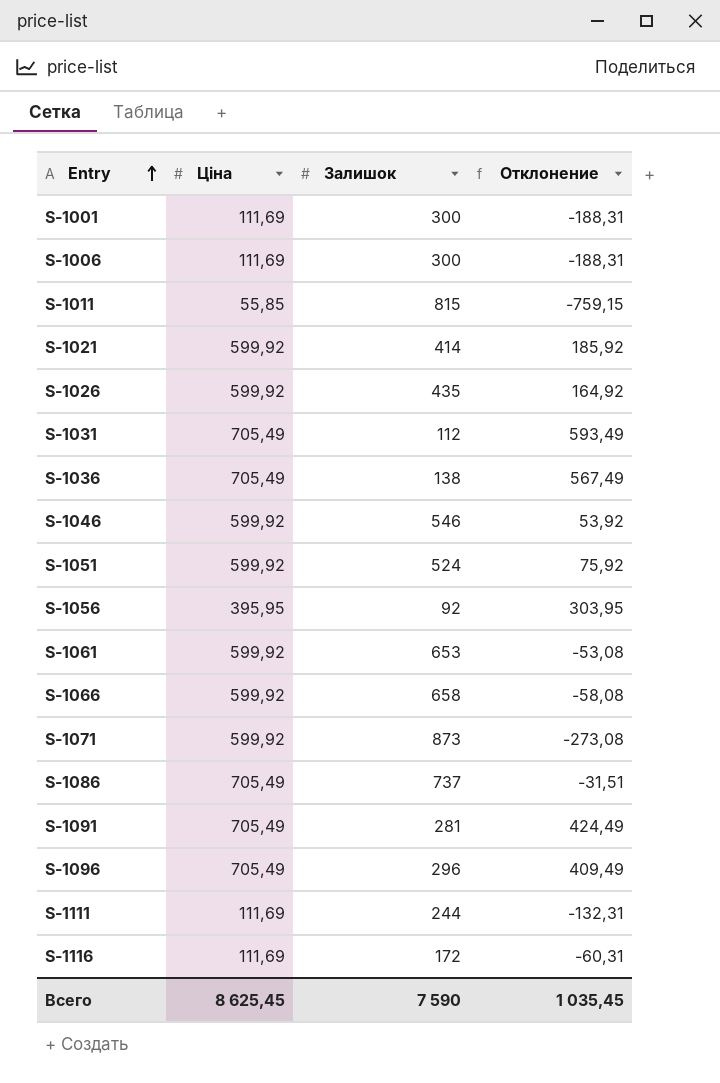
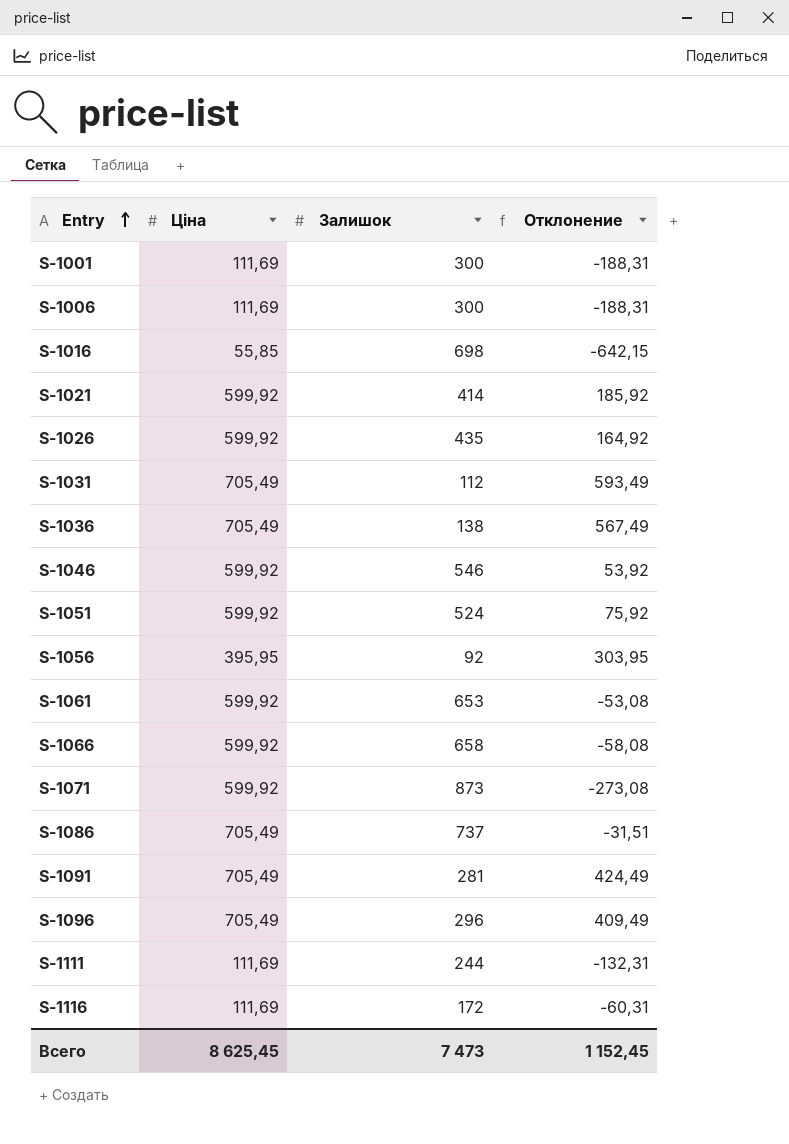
row S-1011: 55,85 | 815 | -759,15 -> none
row S-1016: none -> 55,85 | 698 | -642,15
Всего | Залишок: 7 590 -> 7 473
Всего | Отклонение: 1 035,45 -> 1 152,45

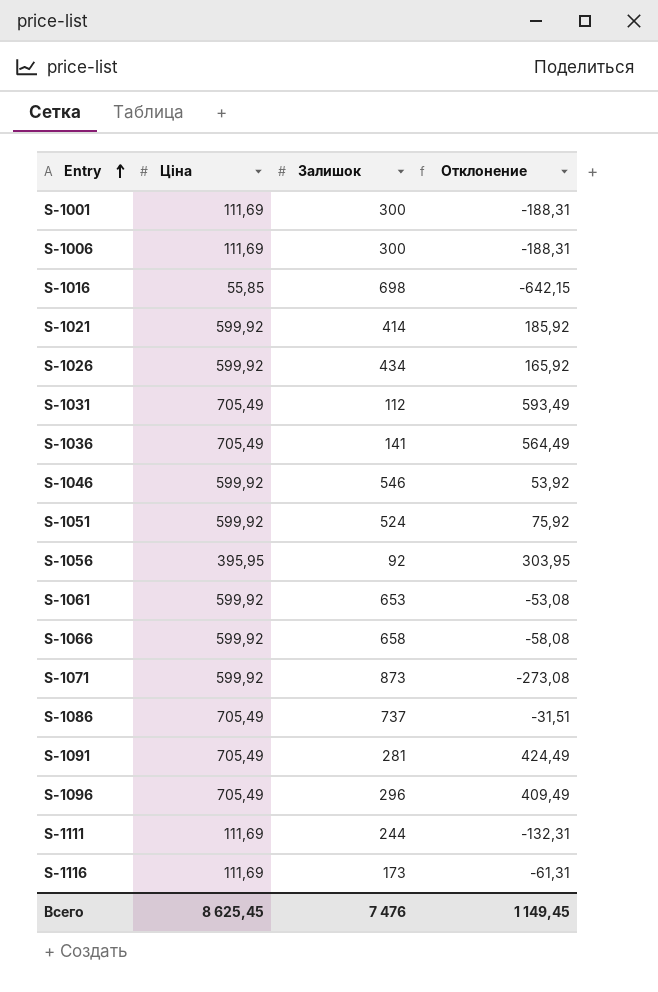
S-1026 | Залишок: 435 -> 434
S-1026 | Отклонение: 164,92 -> 165,92
S-1036 | Залишок: 138 -> 141
S-1036 | Отклонение: 567,49 -> 564,49
S-1116 | Залишок: 172 -> 173
S-1116 | Отклонение: -60,31 -> -61,31
Всего | Залишок: 7 473 -> 7 476
Всего | Отклонение: 1 152,45 -> 1 149,45

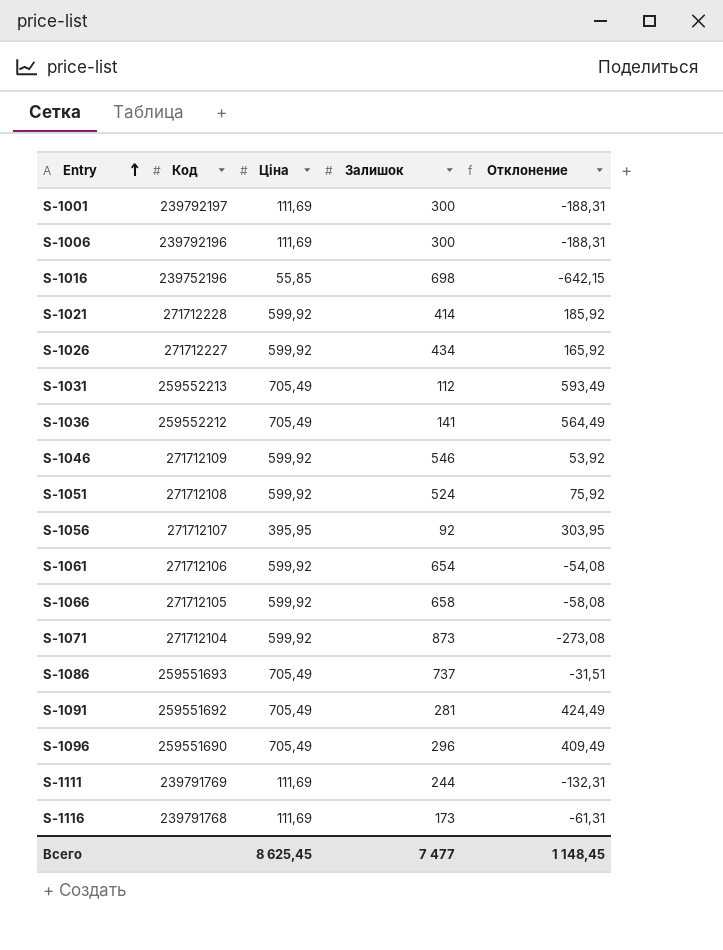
column Код | position: none -> 2
S-1061 | Залишок: 653 -> 654
S-1061 | Отклонение: -53,08 -> -54,08
Всего | Залишок: 7 476 -> 7 477
Всего | Отклонение: 1 149,45 -> 1 148,45

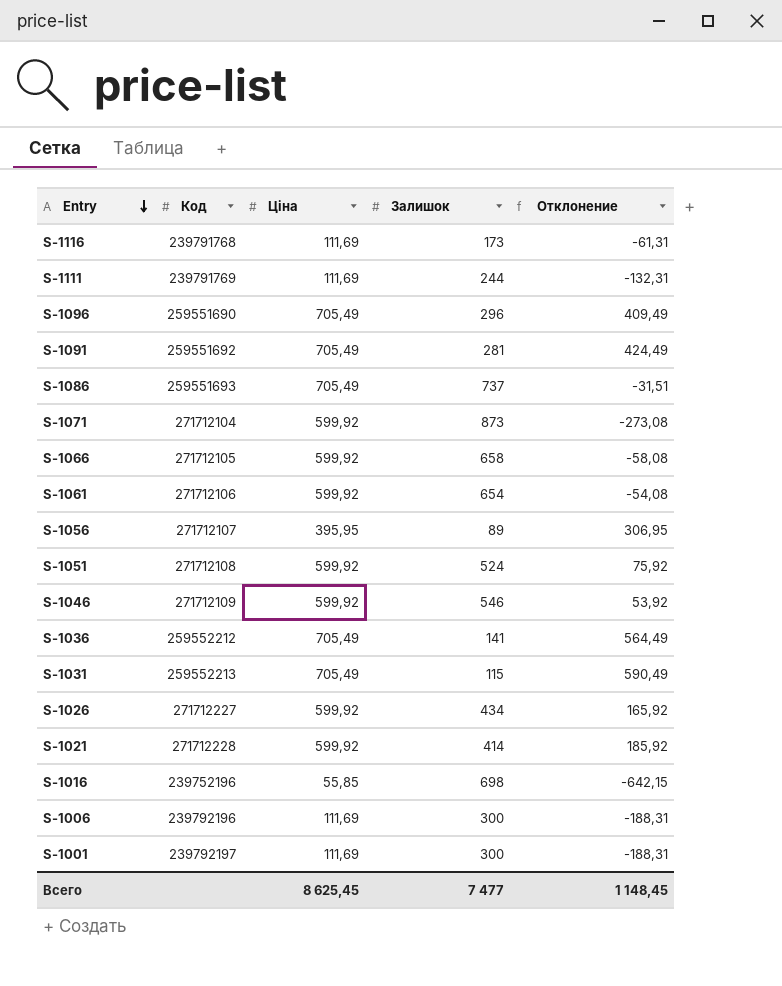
row order: Entry ascending -> Entry descending
S-1056 | Залишок: 92 -> 89
S-1056 | Отклонение: 303,95 -> 306,95
S-1031 | Залишок: 112 -> 115
S-1031 | Отклонение: 593,49 -> 590,49

